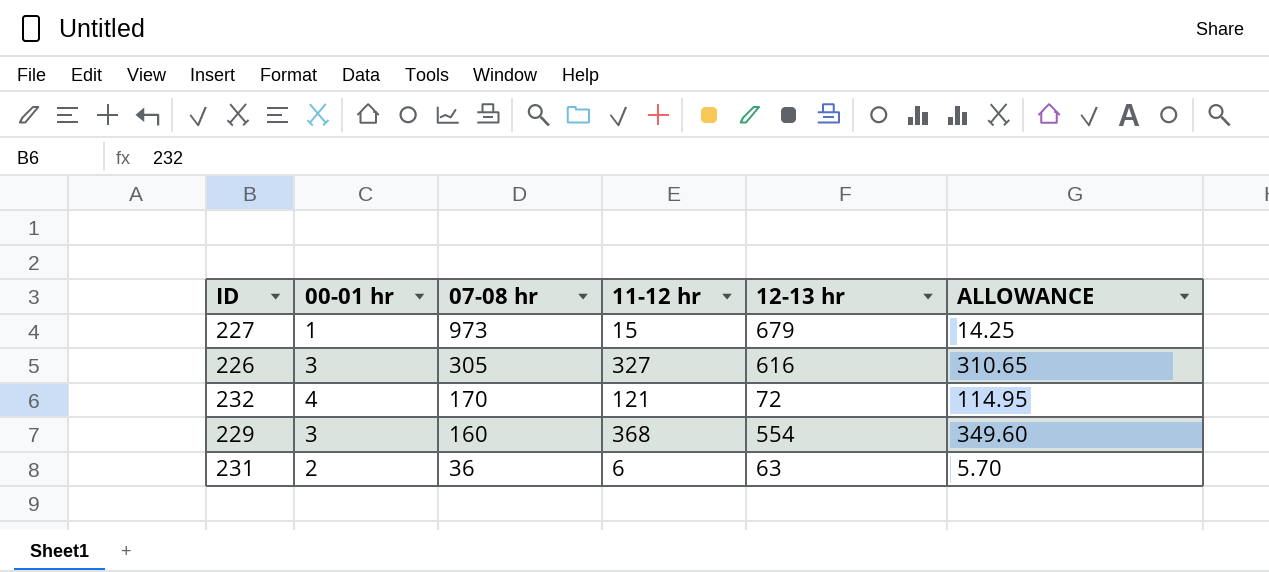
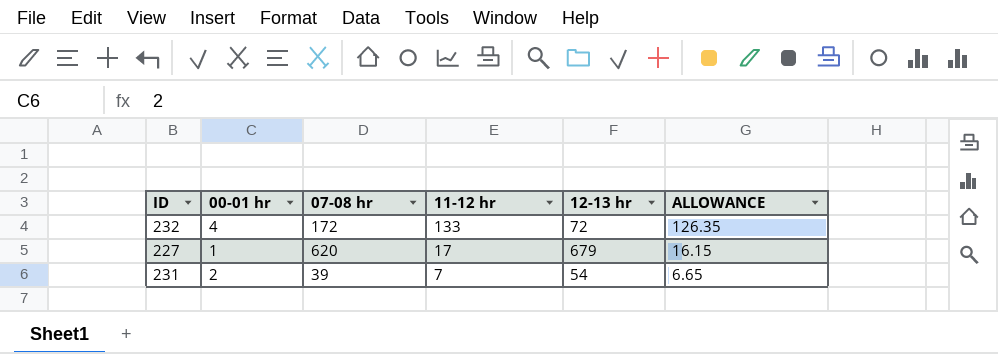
row order: 07-08 hr descending -> 11-12 hr descending
row 226: 3 | 305 | 327 | 616 | 310.65 -> none
row 229: 3 | 160 | 368 | 554 | 349.60 -> none
232 | 07-08 hr: 170 -> 172
232 | 11-12 hr: 121 -> 133
232 | ALLOWANCE: 114.95 -> 126.35
227 | 07-08 hr: 973 -> 620
227 | 11-12 hr: 15 -> 17
227 | ALLOWANCE: 14.25 -> 16.15
231 | 07-08 hr: 36 -> 39
231 | 11-12 hr: 6 -> 7
231 | 12-13 hr: 63 -> 54
231 | ALLOWANCE: 5.70 -> 6.65

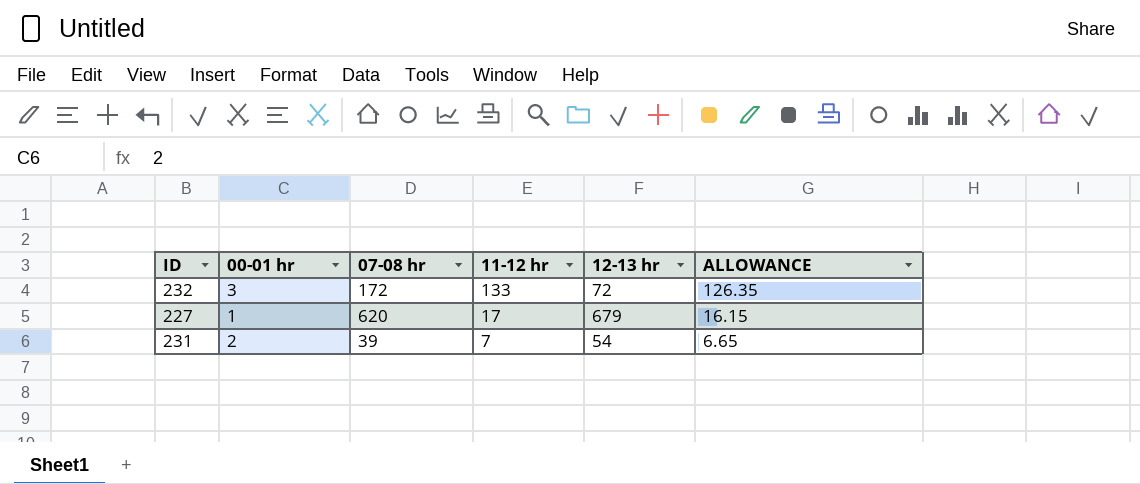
232 | 00-01 hr: 4 -> 3

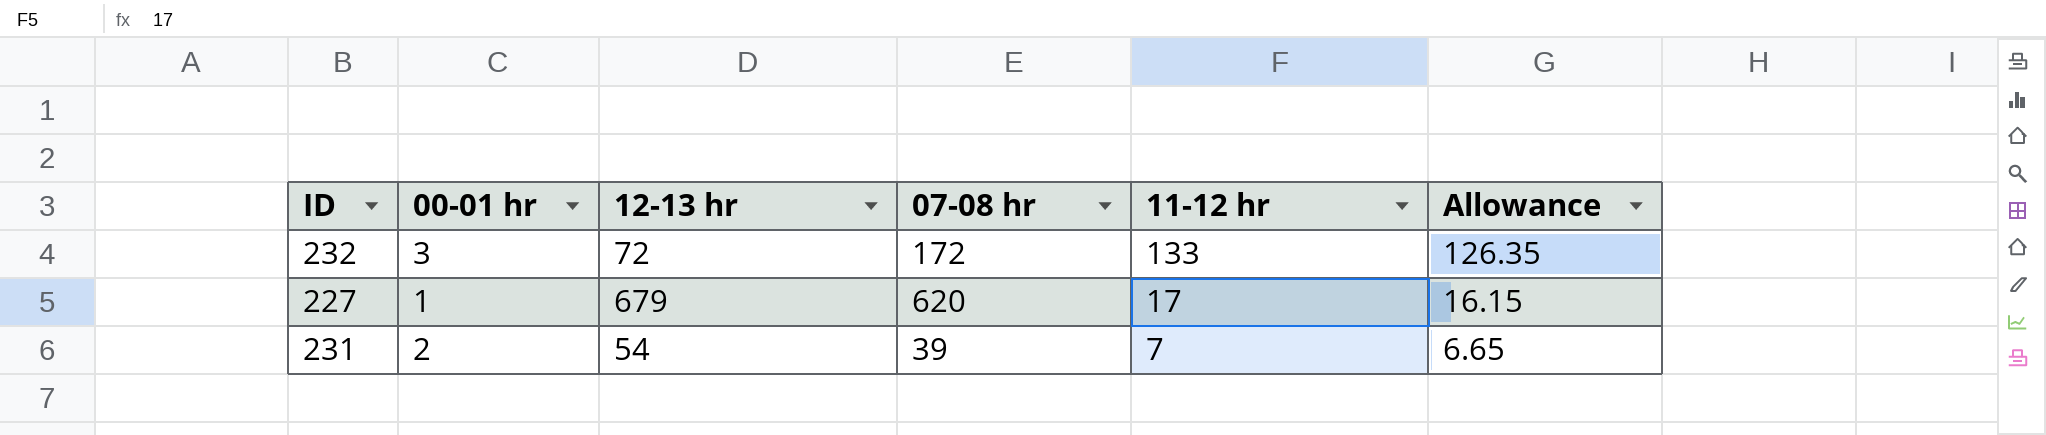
column 12-13 hr | position: 5 -> 3
column name: ALLOWANCE -> Allowance

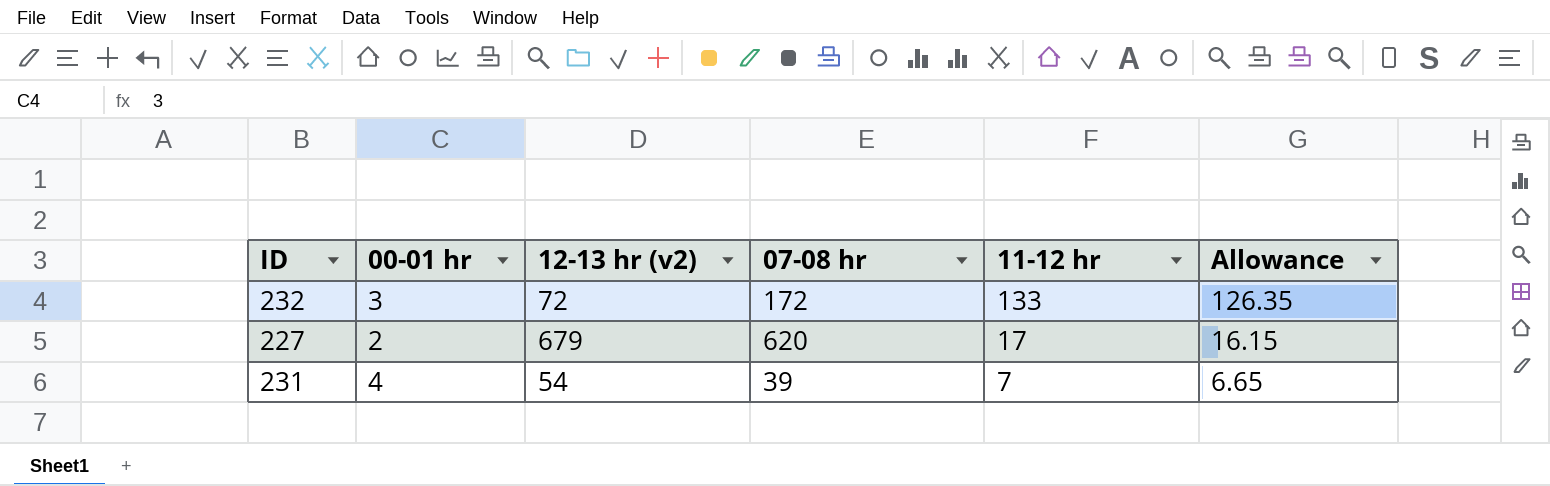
column name: 12-13 hr -> 12-13 hr (v2)
227 | 00-01 hr: 1 -> 2
231 | 00-01 hr: 2 -> 4

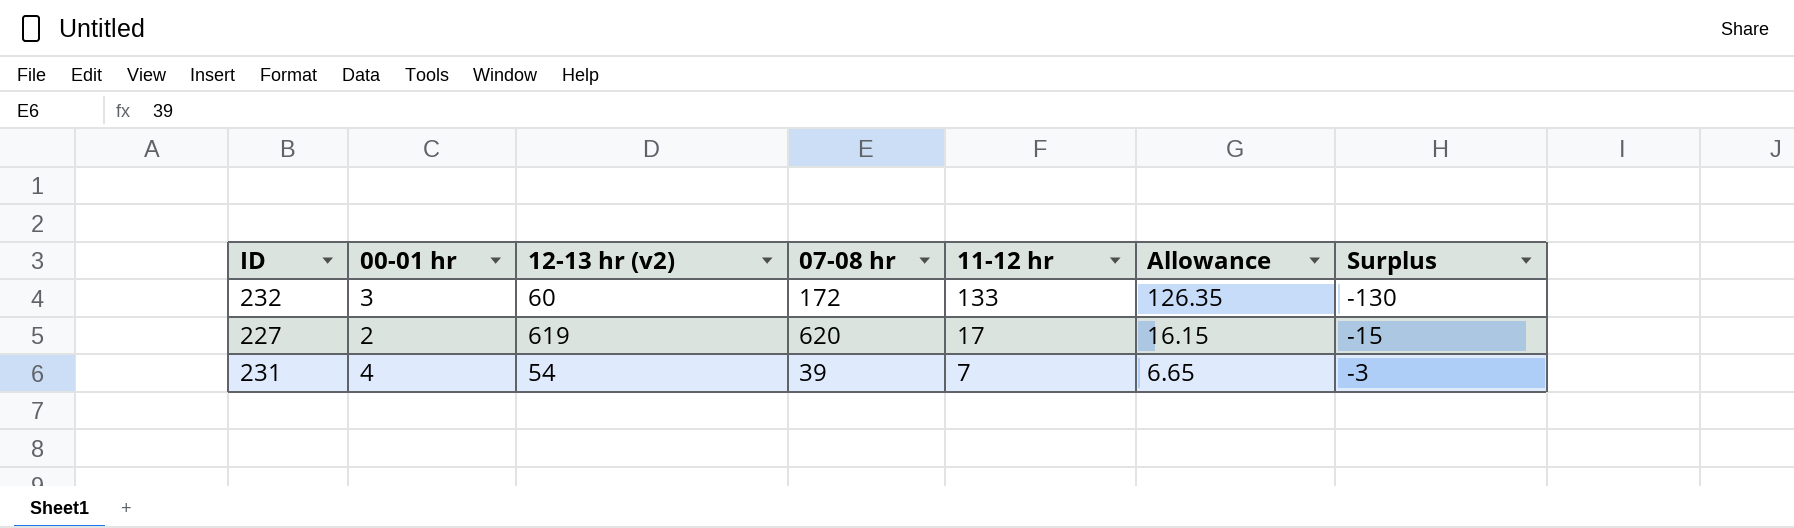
column Surplus | formula: none -> [00-01 hr] - [11-12 hr]
232 | 12-13 hr (v2): 72 -> 60
227 | 12-13 hr (v2): 679 -> 619

